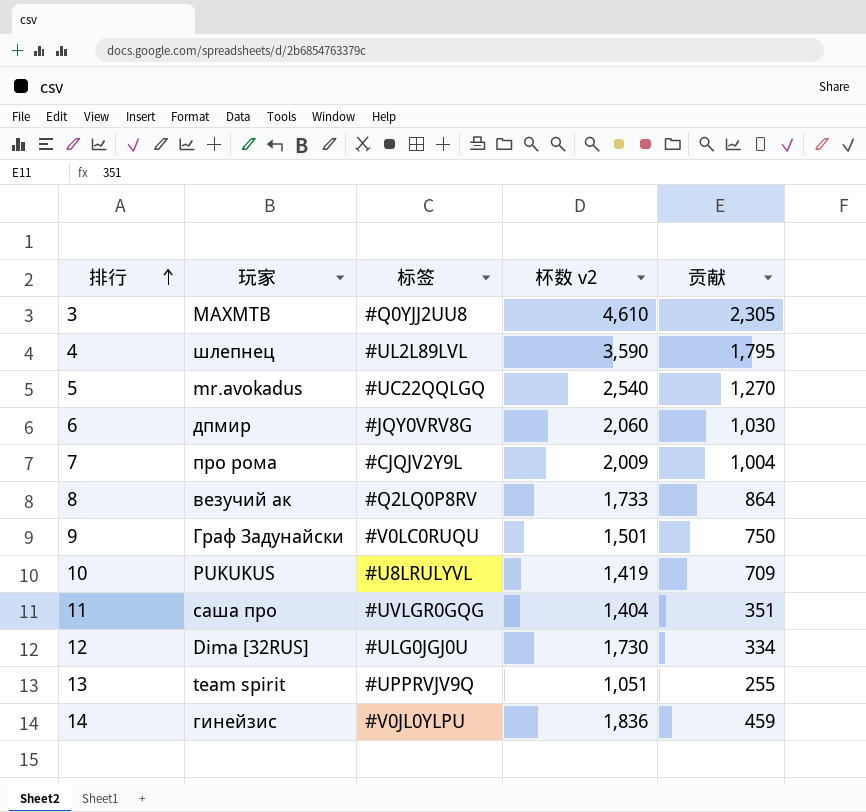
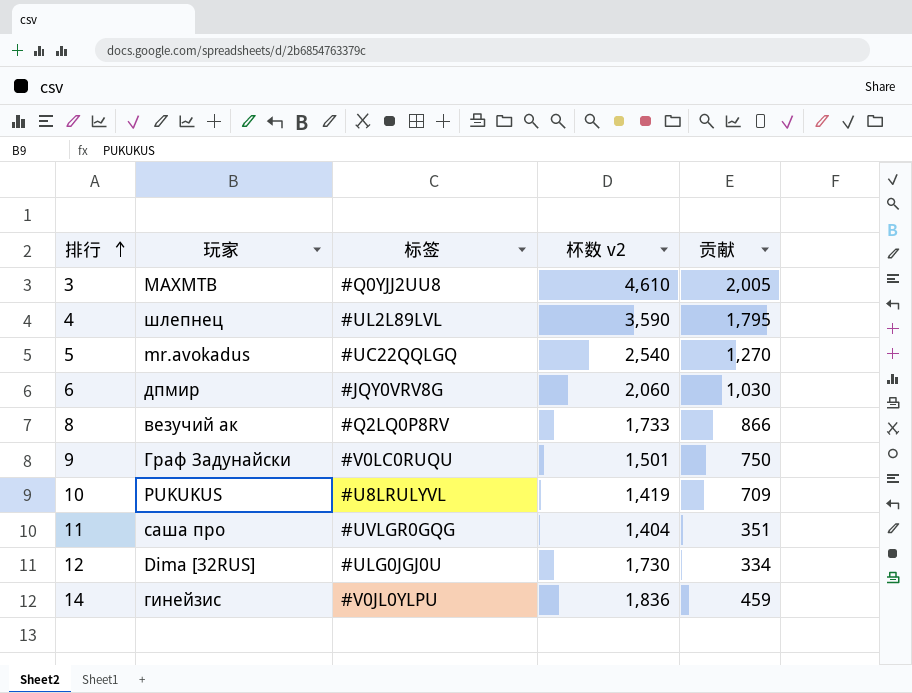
row 7: про рома | #CJQJV2Y9L | 2,009 | 1,004 -> none
row 13: team spirit | #UPPRVJV9Q | 1,051 | 255 -> none
3 | 贡献: 2,305 -> 2,005
8 | 贡献: 864 -> 866

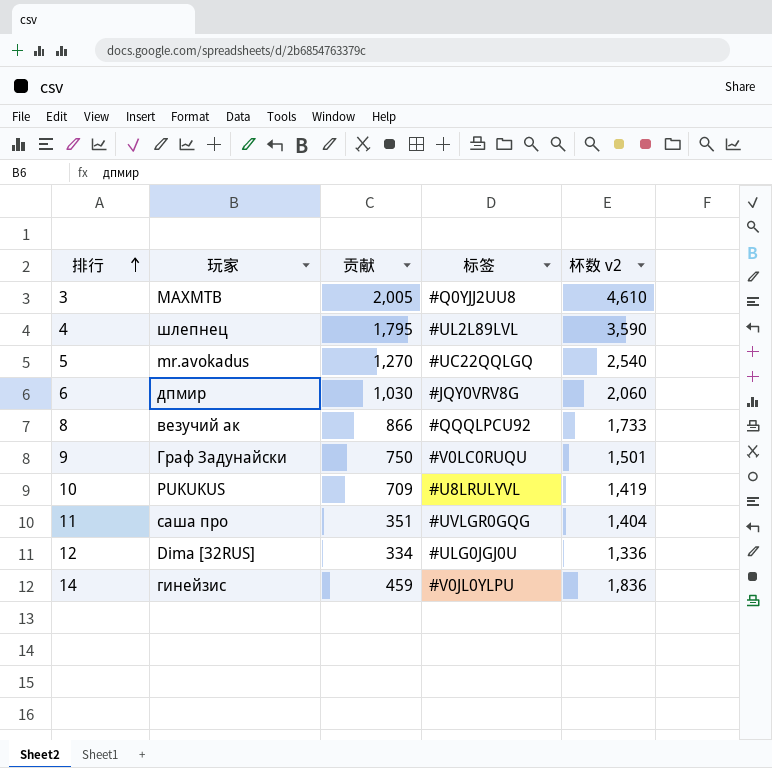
column 贡献 | position: 5 -> 3
8 | 标签: #Q2LQ0P8RV -> #QQQLPCU92
12 | 杯数 v2: 1,730 -> 1,336

